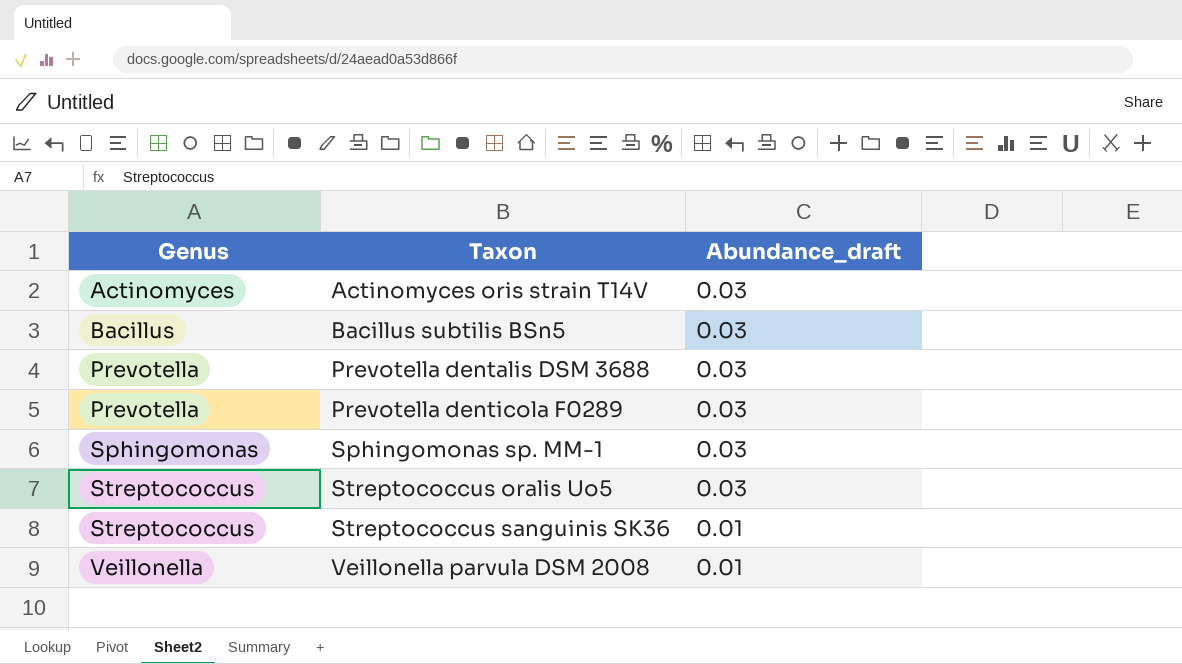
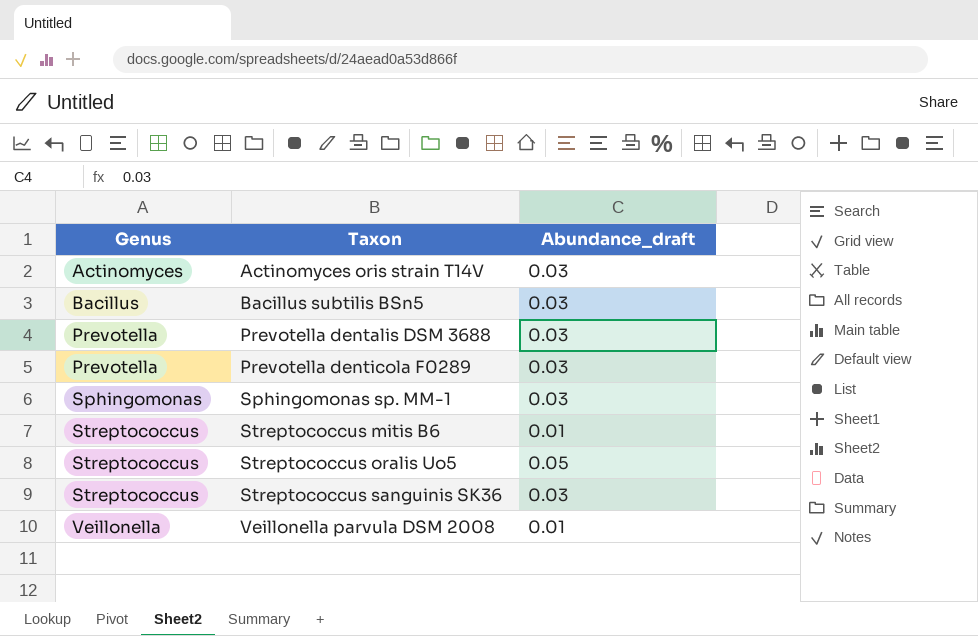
row Streptococcus mitis B6: none -> Streptococcus | 0.01
Streptococcus oralis Uo5 | Abundance_draft: 0.03 -> 0.05
Streptococcus sanguinis SK36 | Abundance_draft: 0.01 -> 0.03

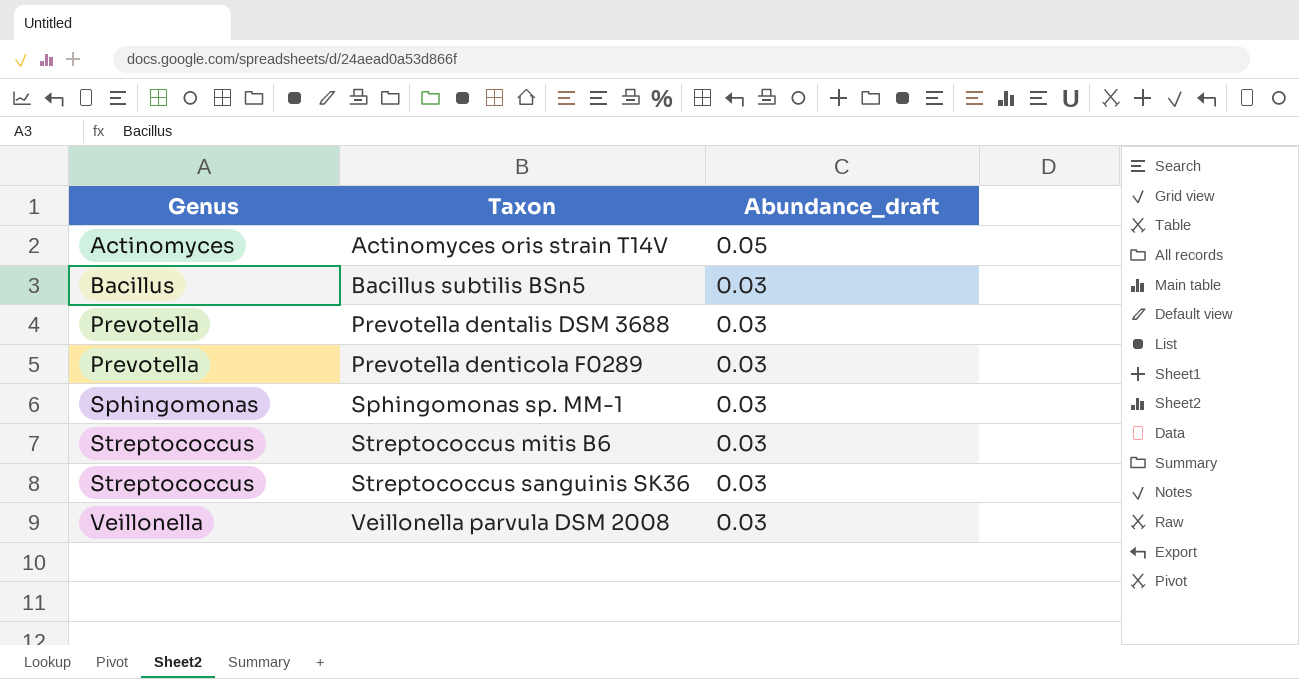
row Streptococcus oralis Uo5: Streptococcus | 0.05 -> none
Actinomyces oris strain T14V | Abundance_draft: 0.03 -> 0.05
Streptococcus mitis B6 | Abundance_draft: 0.01 -> 0.03
Veillonella parvula DSM 2008 | Abundance_draft: 0.01 -> 0.03

